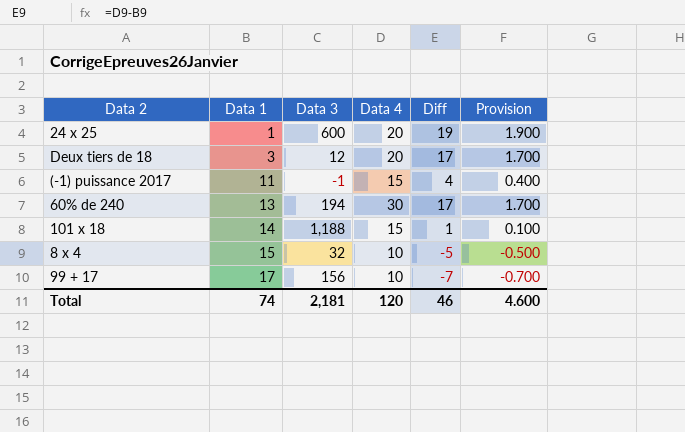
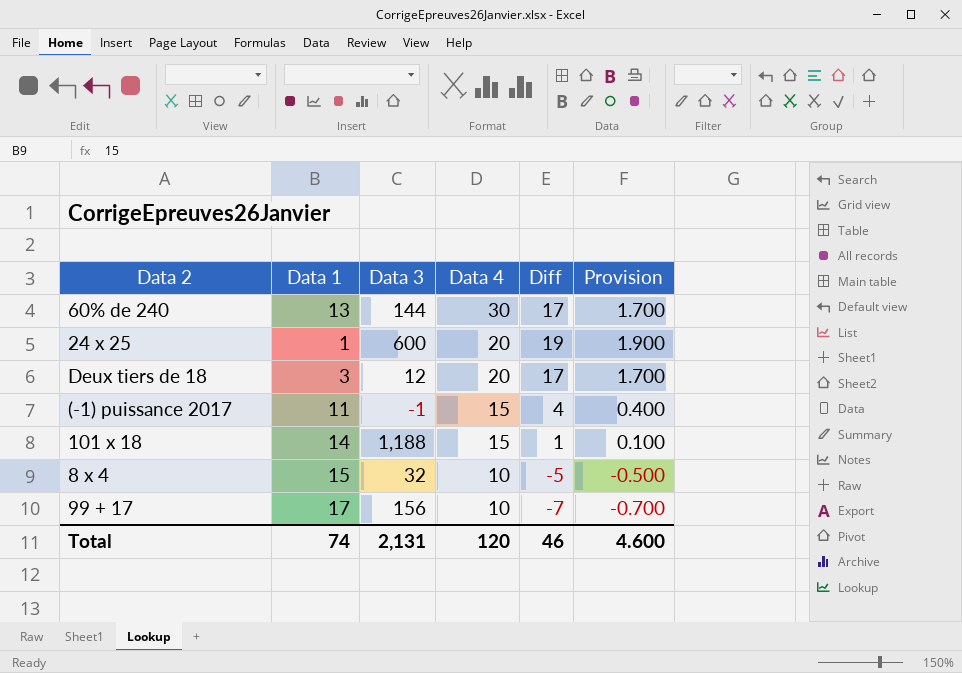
row order: Data 1 ascending -> Data 4 descending
60% de 240 | Data 3: 194 -> 144
Total | Data 3: 2,181 -> 2,131

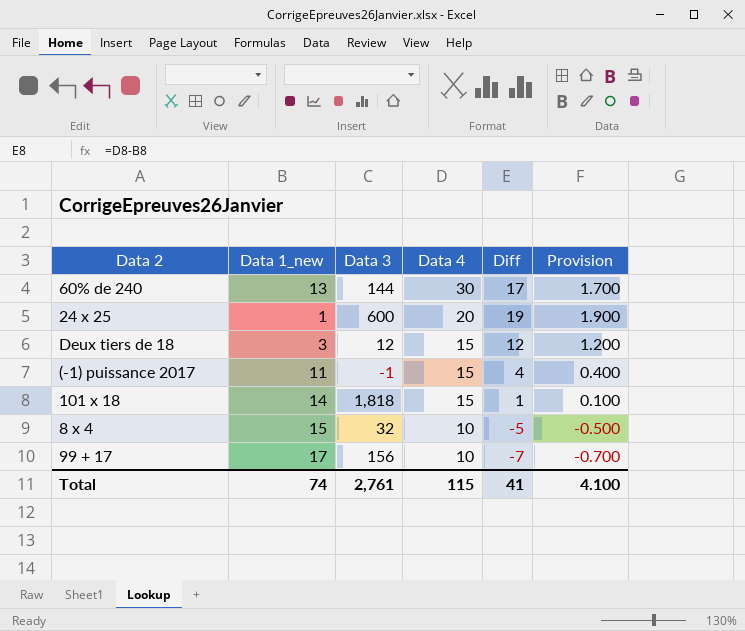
column name: Data 1 -> Data 1_new
Deux tiers de 18 | Data 4: 20 -> 15
Deux tiers de 18 | Diff: 17 -> 12
Deux tiers de 18 | Provision: 1.700 -> 1.200
101 x 18 | Data 3: 1,188 -> 1,818
Total | Data 3: 2,131 -> 2,761
Total | Data 4: 120 -> 115
Total | Diff: 46 -> 41
Total | Provision: 4.600 -> 4.100

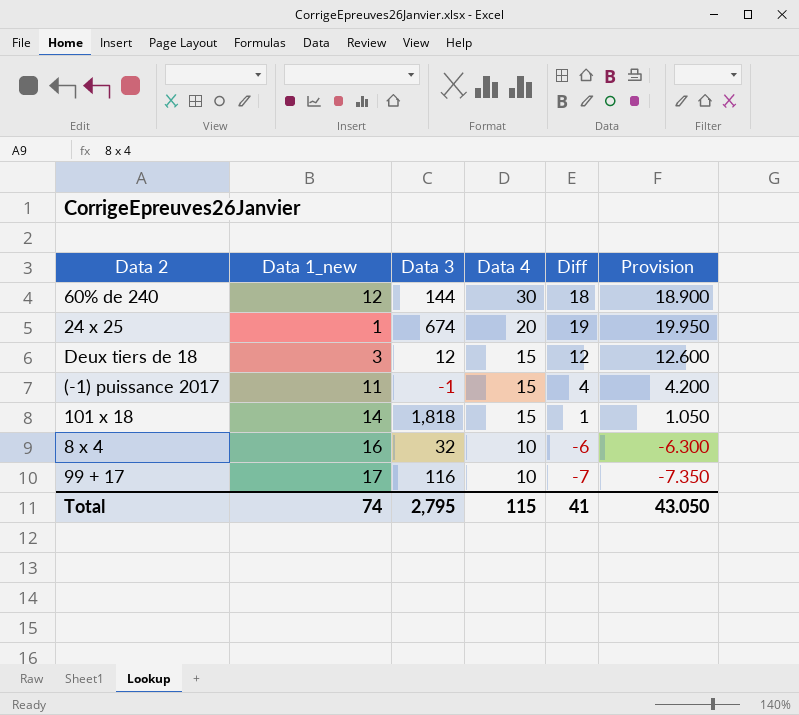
column Provision | formula: [Diff] * 0.1 -> [Diff] * 1.05
60% de 240 | Data 1_new: 13 -> 12
60% de 240 | Diff: 17 -> 18
24 x 25 | Data 3: 600 -> 674
8 x 4 | Data 1_new: 15 -> 16
8 x 4 | Diff: -5 -> -6
99 + 17 | Data 3: 156 -> 116
Total | Data 3: 2,761 -> 2,795
Total | Provision: 4.100 -> 43.050

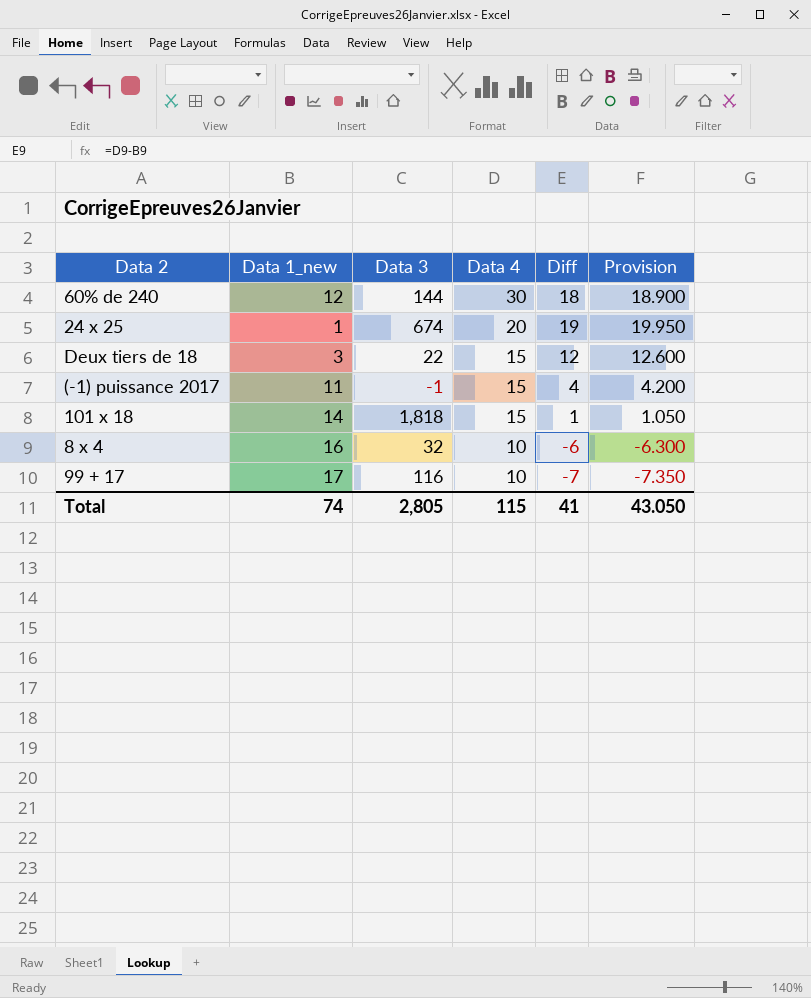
Deux tiers de 18 | Data 3: 12 -> 22
Total | Data 3: 2,795 -> 2,805

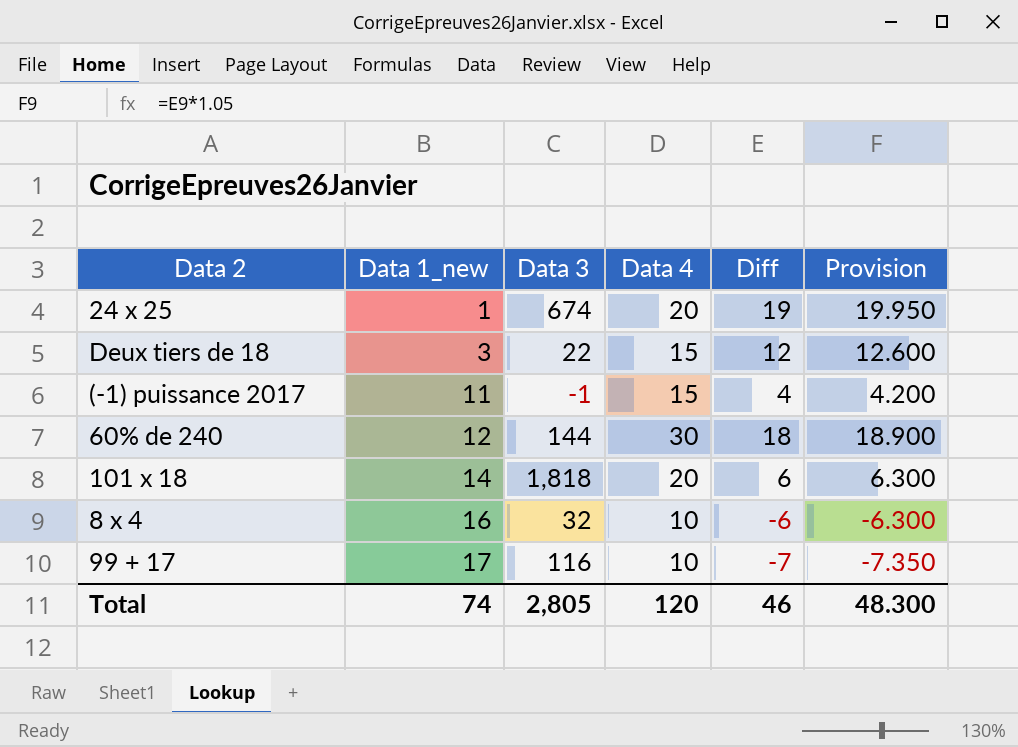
row order: Data 4 descending -> Data 1_new ascending
101 x 18 | Data 4: 15 -> 20
101 x 18 | Diff: 1 -> 6
101 x 18 | Provision: 1.050 -> 6.300
Total | Data 4: 115 -> 120
Total | Diff: 41 -> 46
Total | Provision: 43.050 -> 48.300

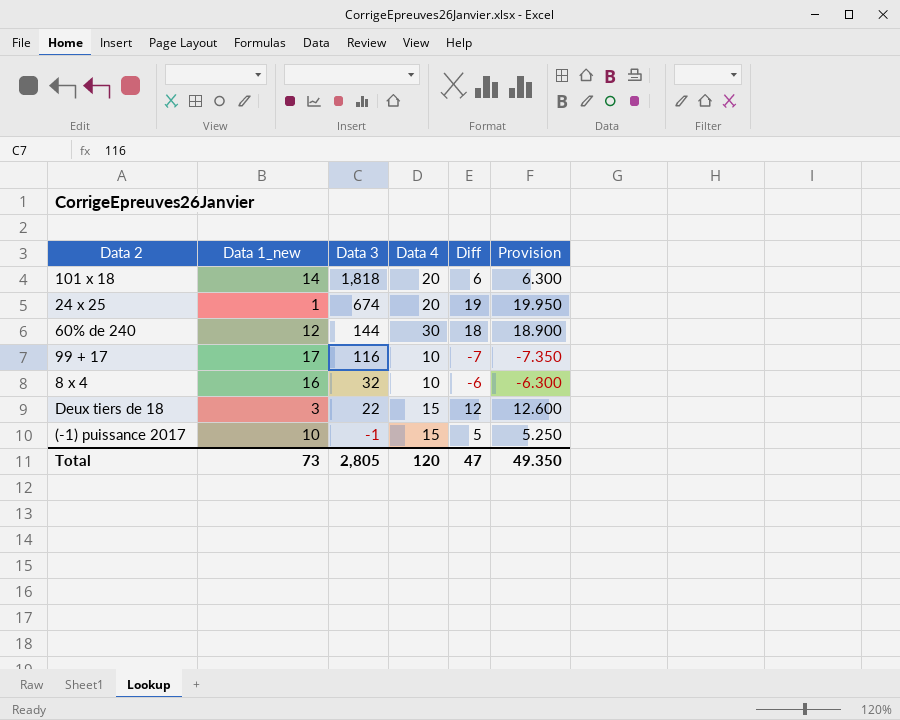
row order: Data 1_new ascending -> Data 3 descending
(-1) puissance 2017 | Data 1_new: 11 -> 10
(-1) puissance 2017 | Diff: 4 -> 5
(-1) puissance 2017 | Provision: 4.200 -> 5.250
Total | Data 1_new: 74 -> 73
Total | Diff: 46 -> 47
Total | Provision: 48.300 -> 49.350

